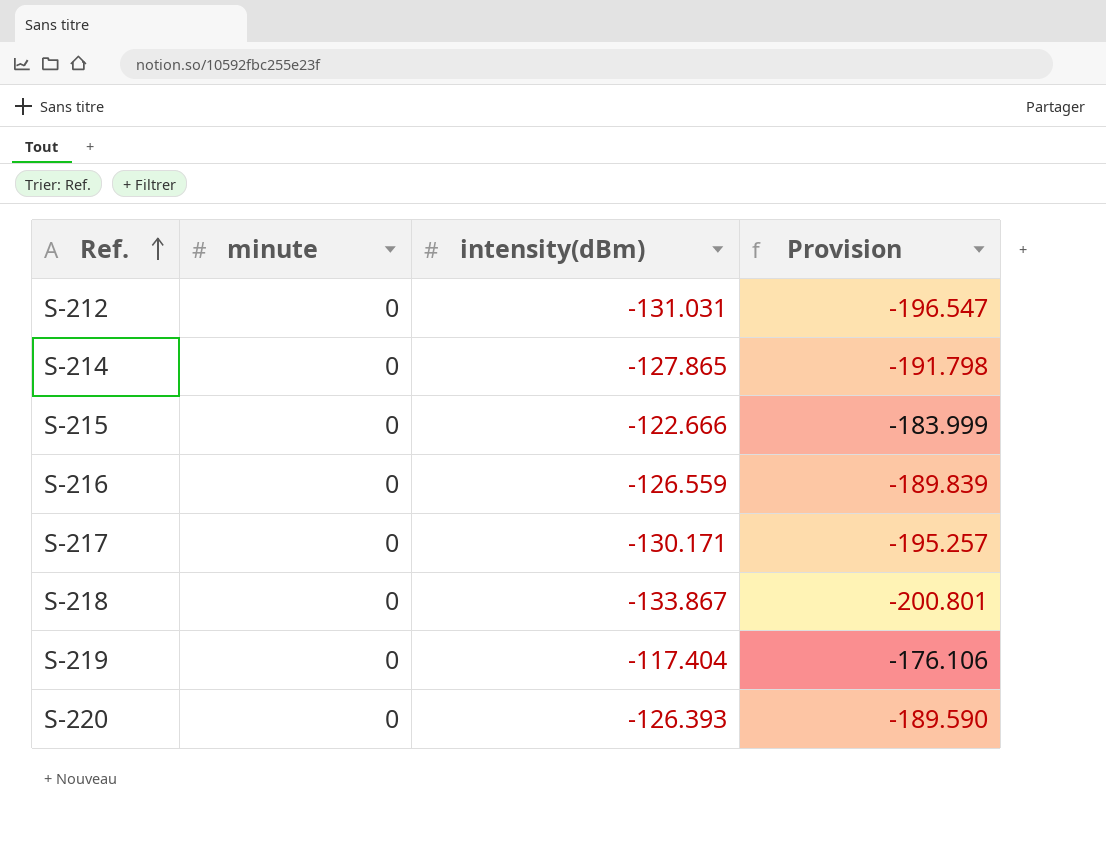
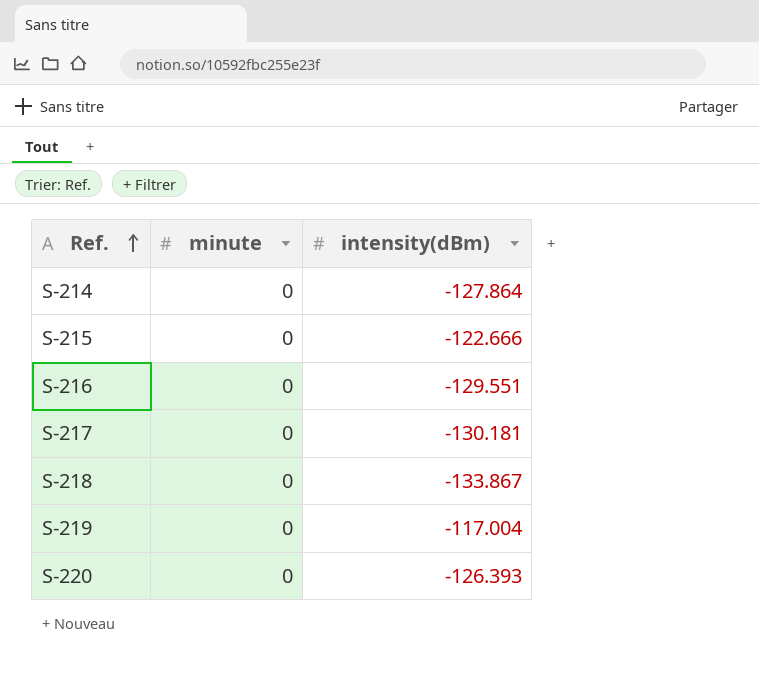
column Provision | formula: [intensity(dBm)] * 1.5 -> none
row S-212: 0 | -131.031 | -196.547 -> none
S-214 | intensity(dBm): -127.865 -> -127.864
S-216 | intensity(dBm): -126.559 -> -129.551
S-217 | intensity(dBm): -130.171 -> -130.181
S-219 | intensity(dBm): -117.404 -> -117.004

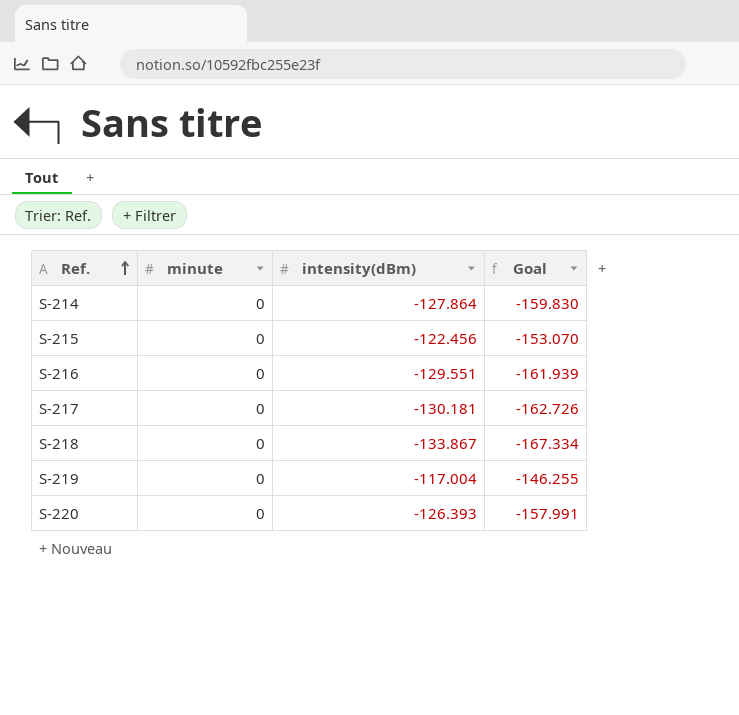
column Goal | formula: none -> [intensity(dBm)] * 1.25
S-215 | intensity(dBm): -122.666 -> -122.456

